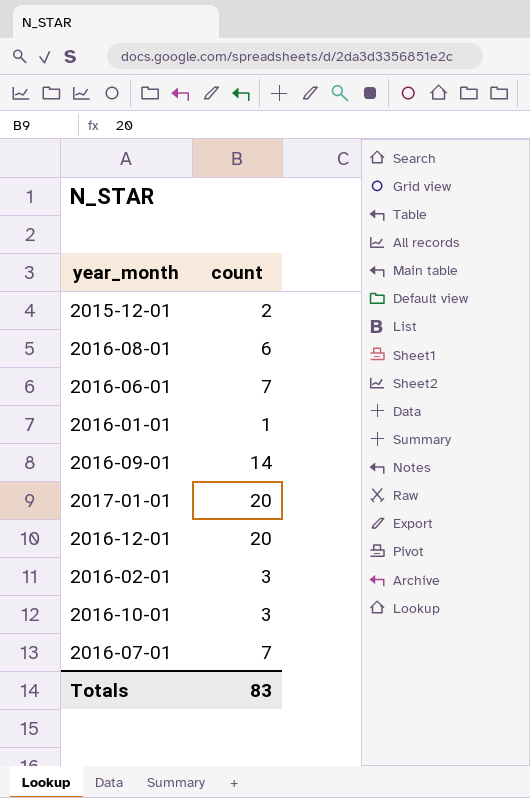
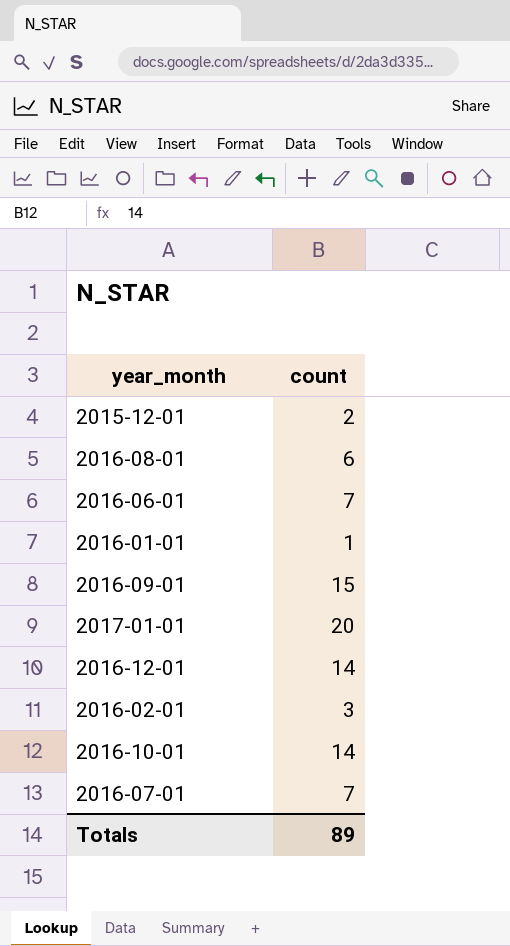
2016-09-01 | count: 14 -> 15
2016-12-01 | count: 20 -> 14
2016-10-01 | count: 3 -> 14
Totals | count: 83 -> 89

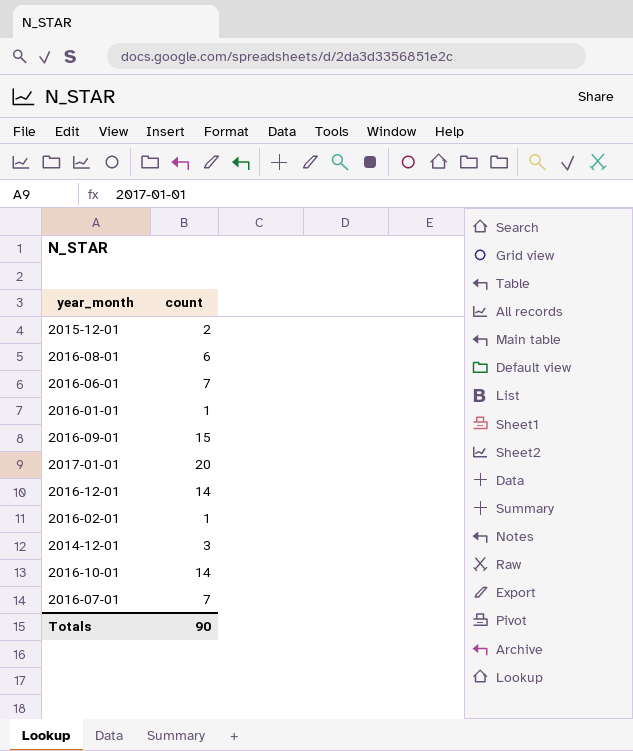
2016-02-01 | count: 3 -> 1
row 2014-12-01: none -> 3
Totals | count: 89 -> 90

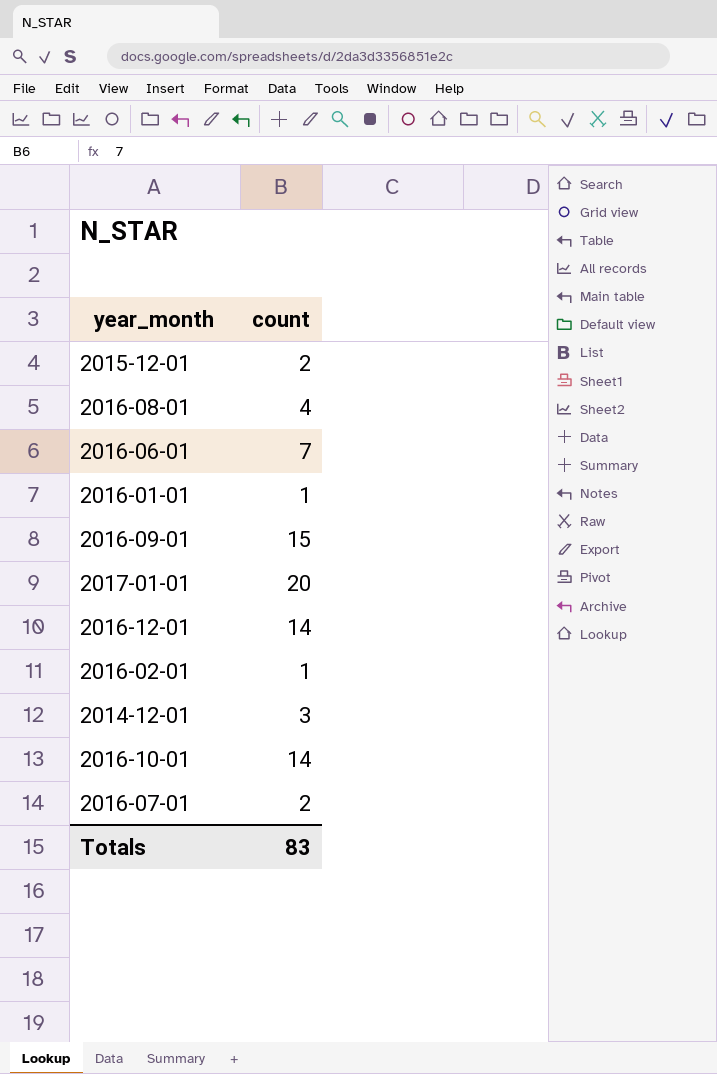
2016-08-01 | count: 6 -> 4
2016-07-01 | count: 7 -> 2
Totals | count: 90 -> 83

